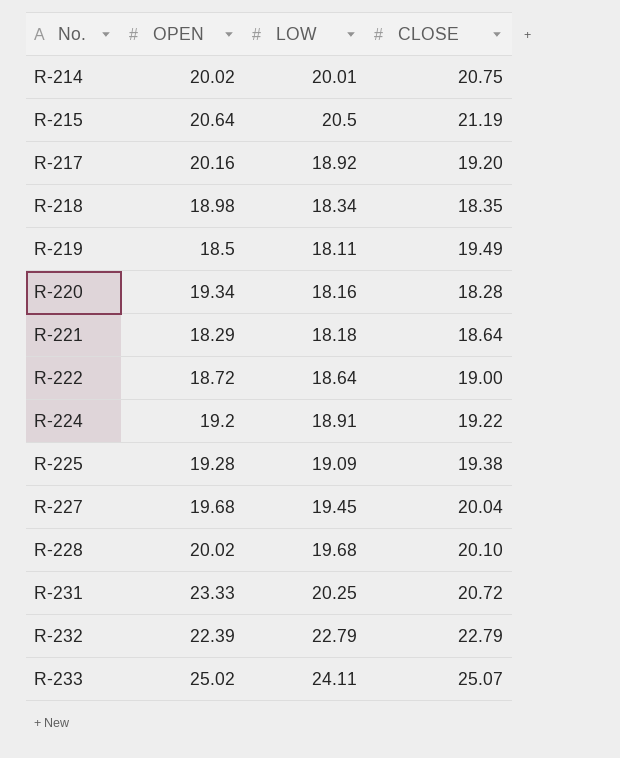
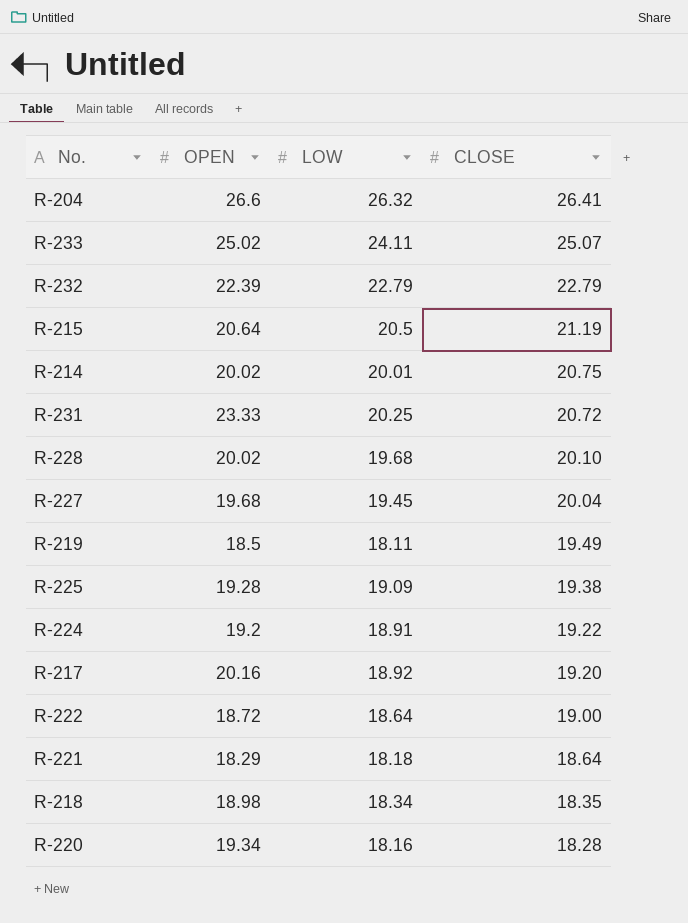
row order: No. ascending -> CLOSE descending
row R-204: none -> 26.6 | 26.32 | 26.41

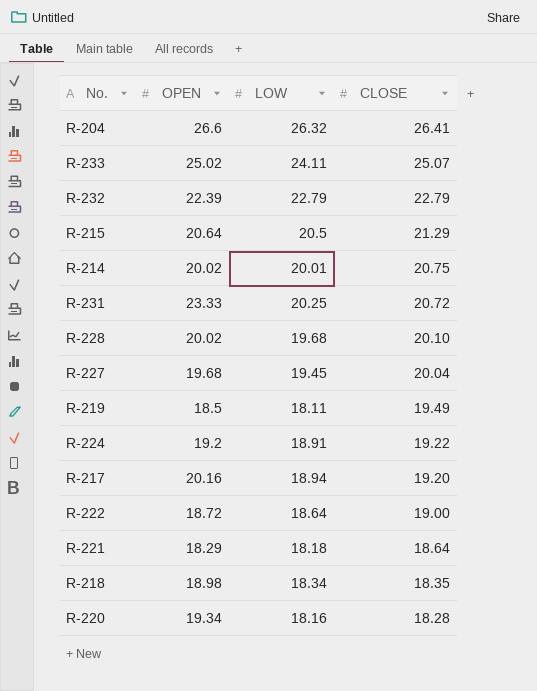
row R-225: 19.28 | 19.09 | 19.38 -> none
R-215 | CLOSE: 21.19 -> 21.29
R-217 | LOW: 18.92 -> 18.94

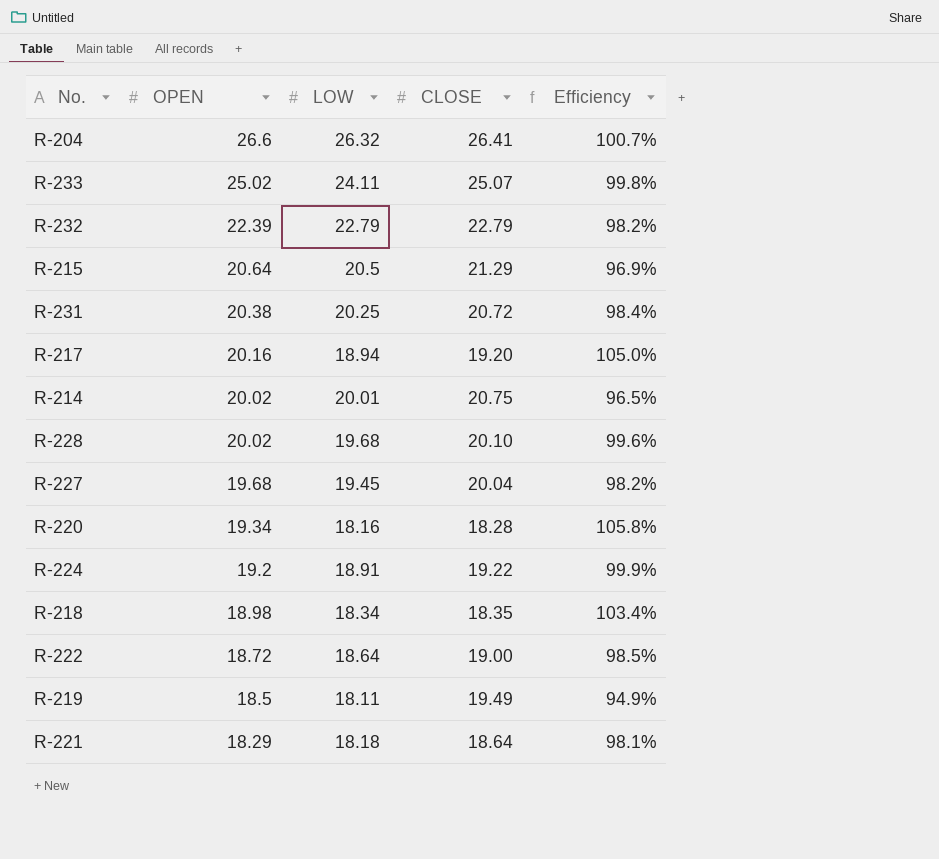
row order: CLOSE descending -> OPEN descending
column Efficiency | formula: none -> [OPEN] / [CLOSE]
R-231 | OPEN: 23.33 -> 20.38

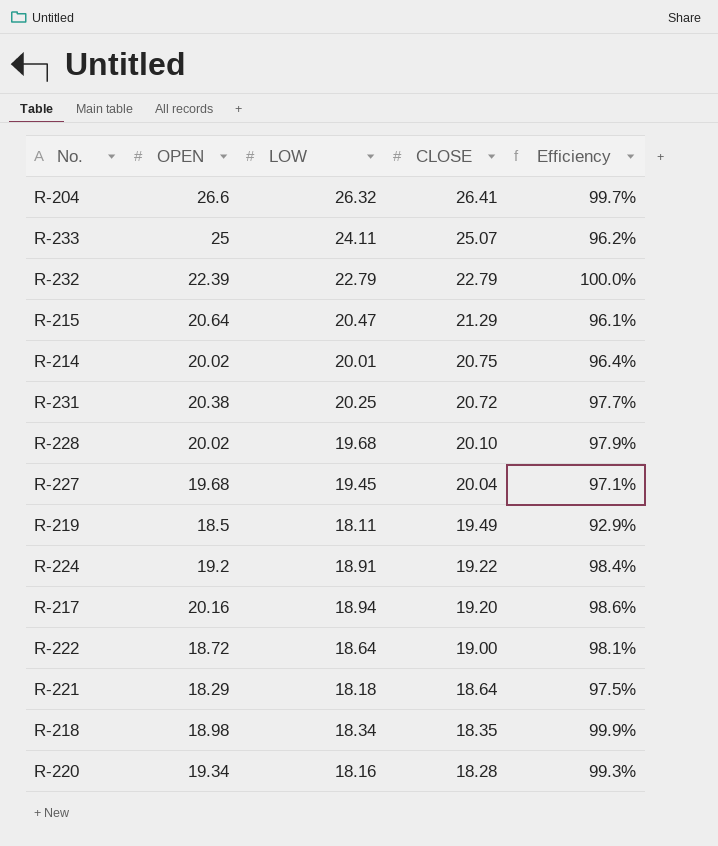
row order: OPEN descending -> CLOSE descending
column Efficiency | formula: [OPEN] / [CLOSE] -> [LOW] / [CLOSE]
R-233 | OPEN: 25.02 -> 25
R-215 | LOW: 20.5 -> 20.47

